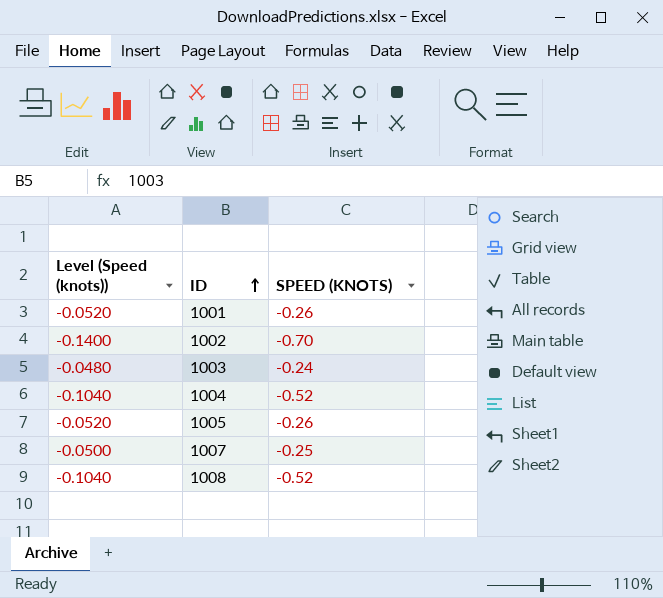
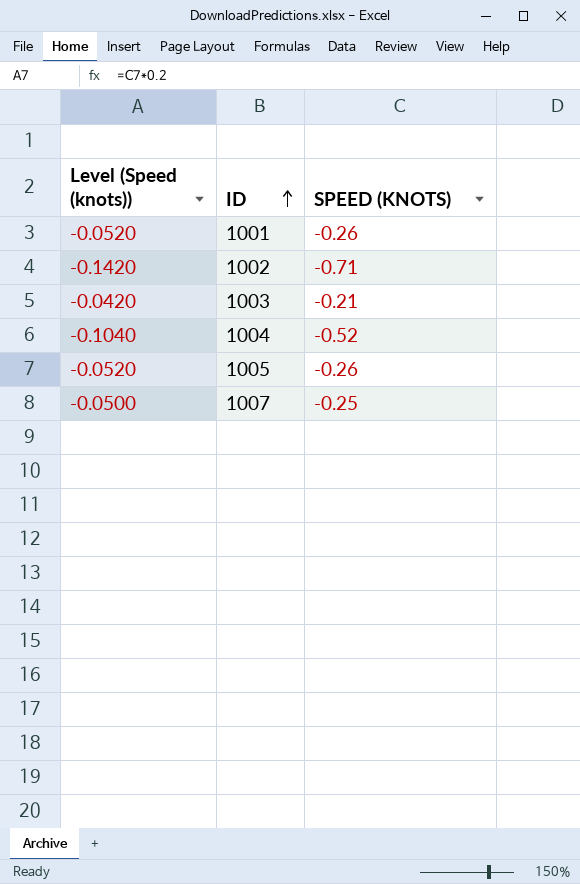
row 1008: -0.1040 | -0.52 -> none
1002 | Level (Speed (knots)): -0.1400 -> -0.1420
1002 | SPEED (KNOTS): -0.70 -> -0.71
1003 | Level (Speed (knots)): -0.0480 -> -0.0420
1003 | SPEED (KNOTS): -0.24 -> -0.21

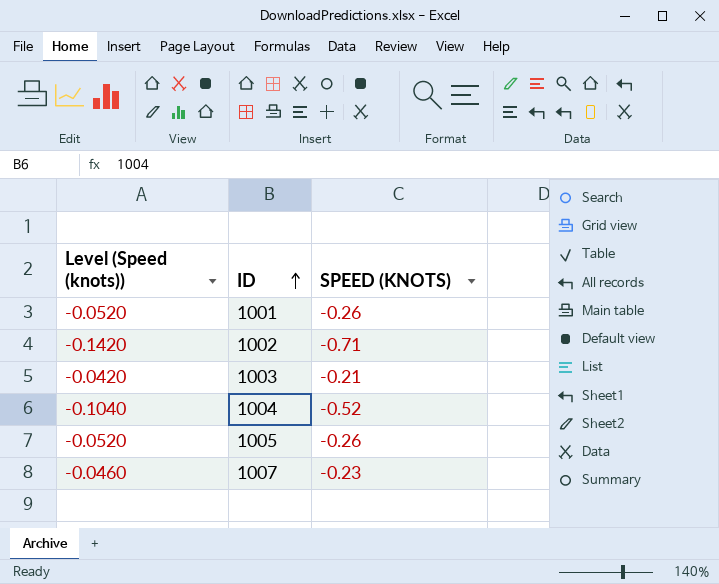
1007 | Level (Speed (knots)): -0.0500 -> -0.0460
1007 | SPEED (KNOTS): -0.25 -> -0.23

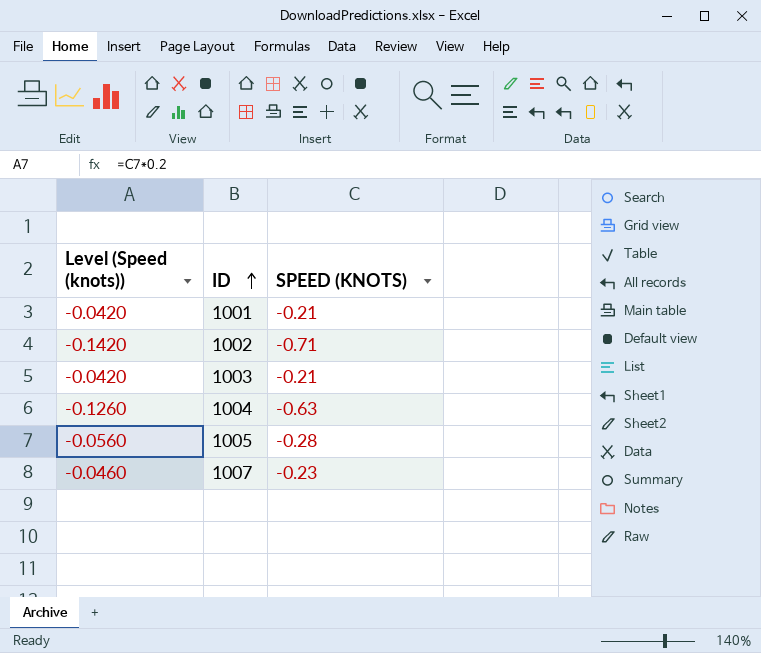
1001 | Level (Speed (knots)): -0.0520 -> -0.0420
1001 | SPEED (KNOTS): -0.26 -> -0.21
1004 | Level (Speed (knots)): -0.1040 -> -0.1260
1004 | SPEED (KNOTS): -0.52 -> -0.63
1005 | Level (Speed (knots)): -0.0520 -> -0.0560
1005 | SPEED (KNOTS): -0.26 -> -0.28

